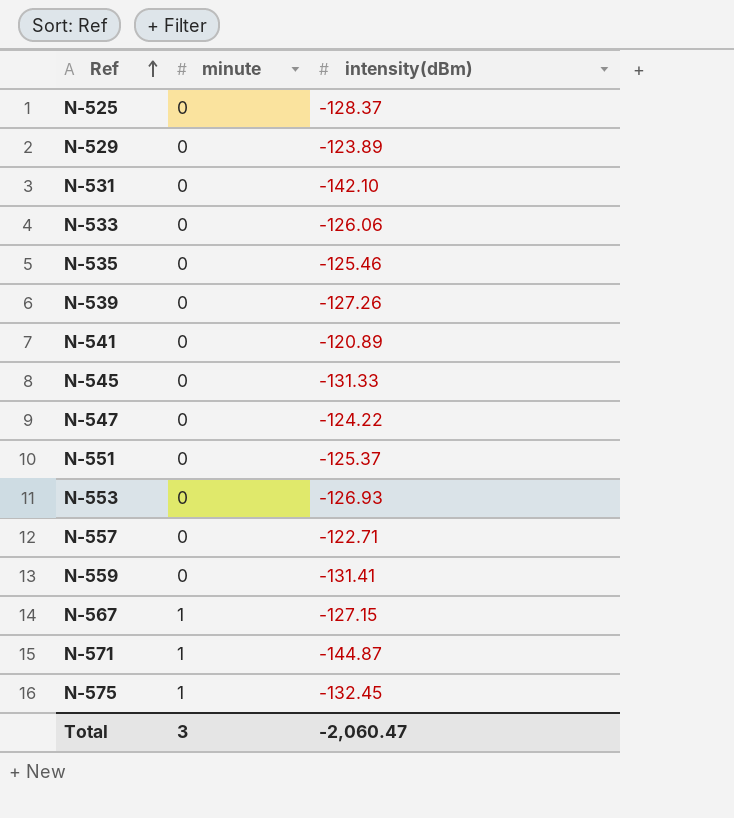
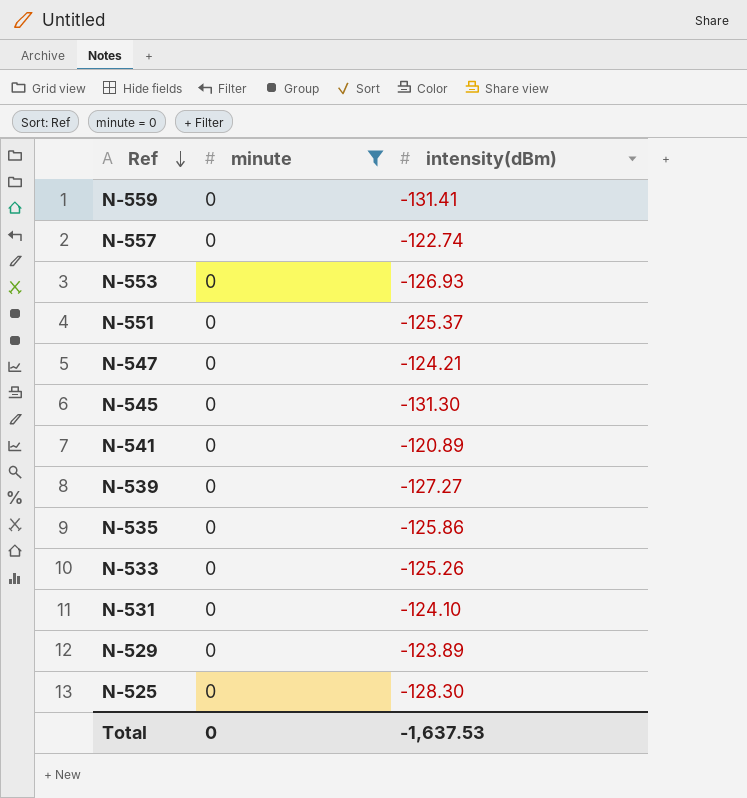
filter: none -> minute = 0
row order: Ref ascending -> Ref descending
N-557 | intensity(dBm): -122.71 -> -122.74
N-547 | intensity(dBm): -124.22 -> -124.21
N-545 | intensity(dBm): -131.33 -> -131.30
N-539 | intensity(dBm): -127.26 -> -127.27
N-535 | intensity(dBm): -125.46 -> -125.86
N-533 | intensity(dBm): -126.06 -> -125.26
N-531 | intensity(dBm): -142.10 -> -124.10
N-525 | intensity(dBm): -128.37 -> -128.30
Total | minute: 3 -> 0
Total | intensity(dBm): -2,060.47 -> -1,637.53

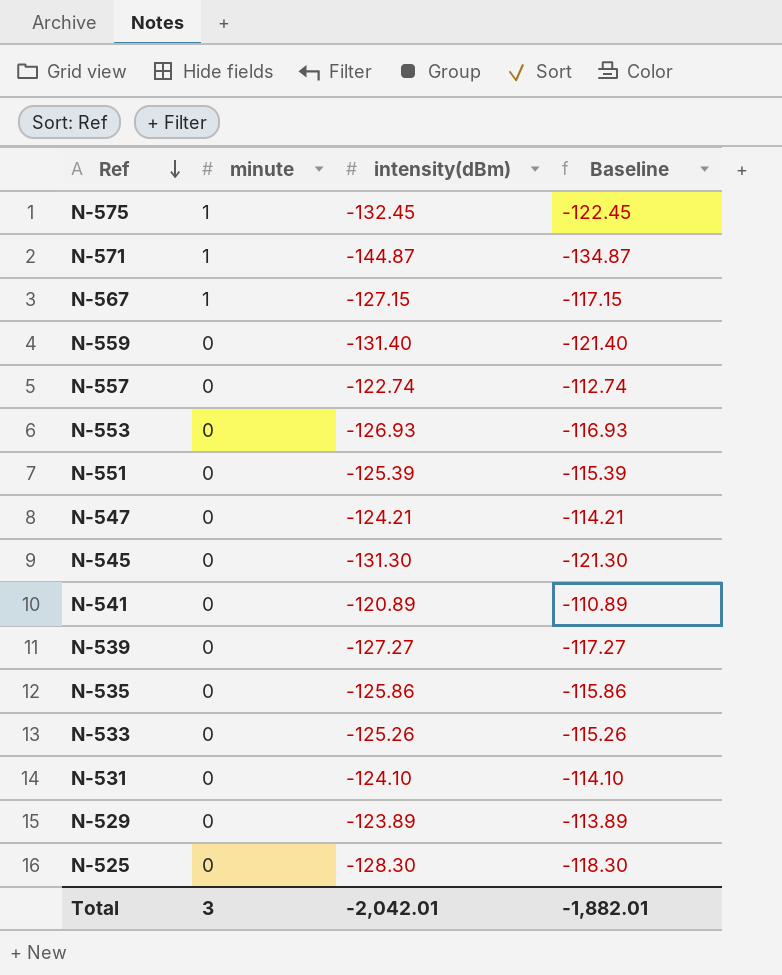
filter: minute = 0 -> none
column Baseline | formula: none -> [intensity(dBm)] + 10
N-559 | intensity(dBm): -131.41 -> -131.40
N-551 | intensity(dBm): -125.37 -> -125.39
Total | minute: 0 -> 3
Total | intensity(dBm): -1,637.53 -> -2,042.01

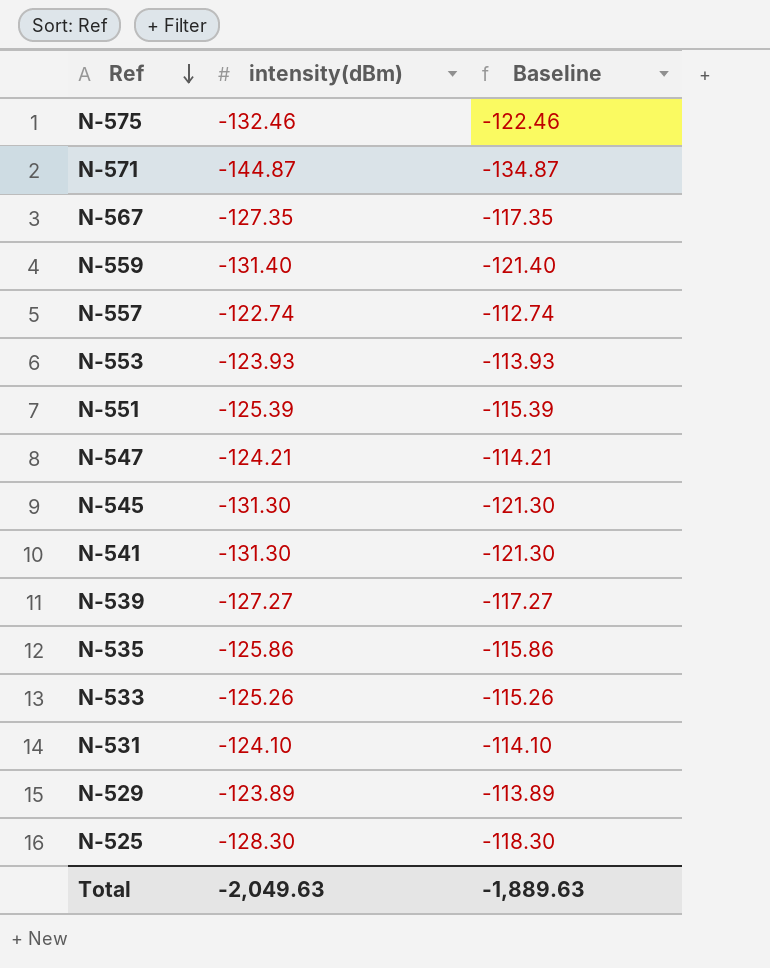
column minute | position: 2 -> none
N-575 | intensity(dBm): -132.45 -> -132.46
N-575 | Baseline: -122.45 -> -122.46
N-567 | intensity(dBm): -127.15 -> -127.35
N-567 | Baseline: -117.15 -> -117.35
N-553 | intensity(dBm): -126.93 -> -123.93
N-553 | Baseline: -116.93 -> -113.93
N-541 | intensity(dBm): -120.89 -> -131.30
N-541 | Baseline: -110.89 -> -121.30
Total | intensity(dBm): -2,042.01 -> -2,049.63
Total | Baseline: -1,882.01 -> -1,889.63

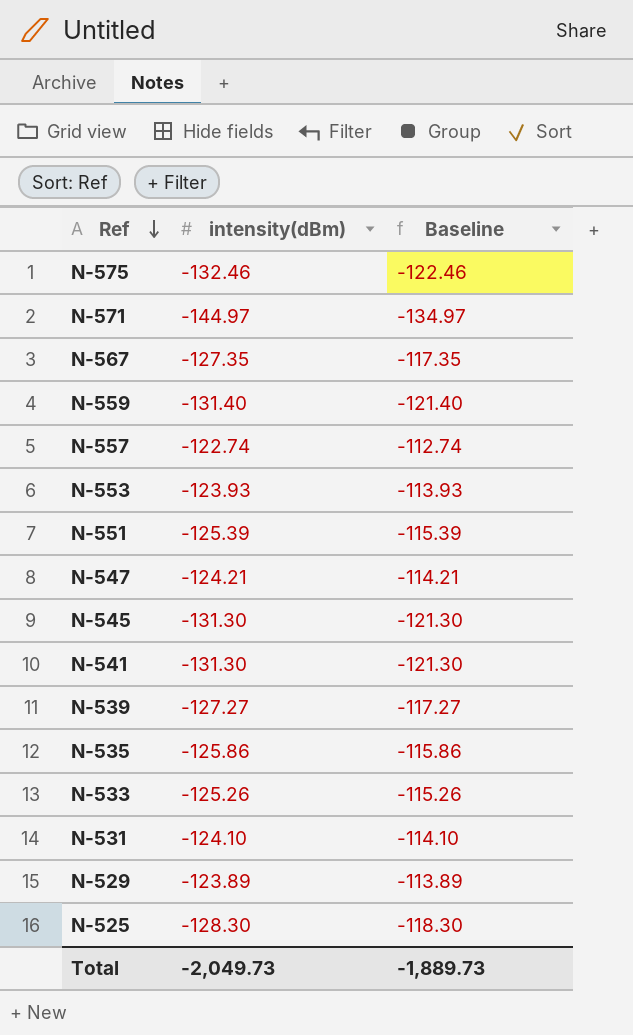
N-571 | intensity(dBm): -144.87 -> -144.97
N-571 | Baseline: -134.87 -> -134.97
Total | intensity(dBm): -2,049.63 -> -2,049.73
Total | Baseline: -1,889.63 -> -1,889.73

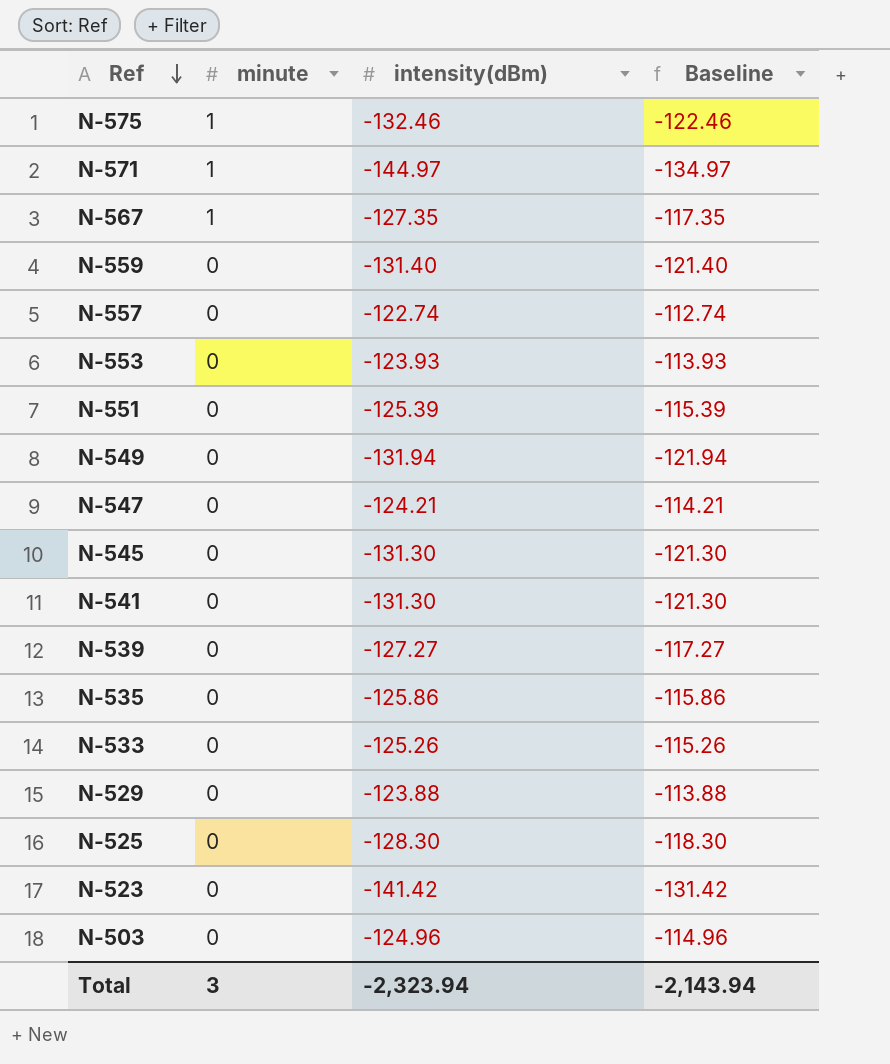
column minute | position: none -> 2
row N-531: -124.10 | -114.10 -> none
row N-549: none -> 0 | -131.94 | -121.94
N-529 | intensity(dBm): -123.89 -> -123.88
N-529 | Baseline: -113.89 -> -113.88
row N-523: none -> 0 | -141.42 | -131.42
row N-503: none -> 0 | -124.96 | -114.96
Total | intensity(dBm): -2,049.73 -> -2,323.94
Total | Baseline: -1,889.73 -> -2,143.94

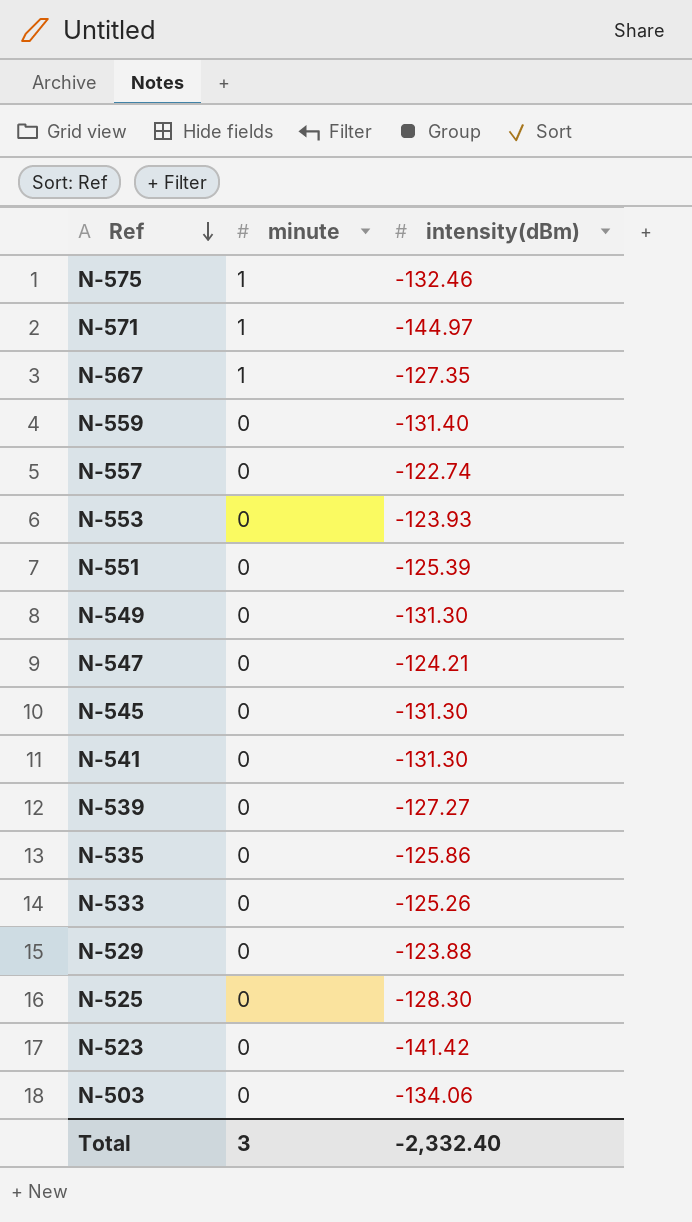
column Baseline | formula: [intensity(dBm)] + 10 -> none
N-549 | intensity(dBm): -131.94 -> -131.30
N-503 | intensity(dBm): -124.96 -> -134.06
Total | intensity(dBm): -2,323.94 -> -2,332.40

